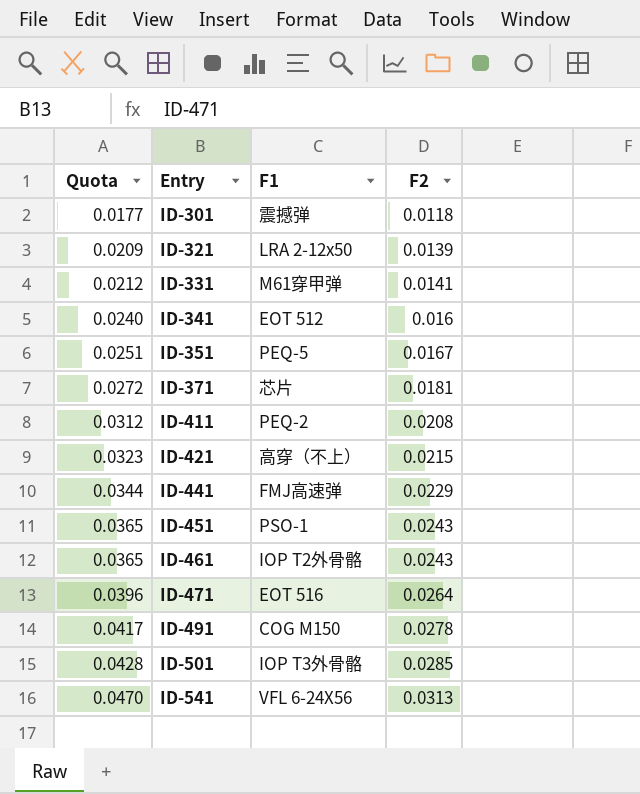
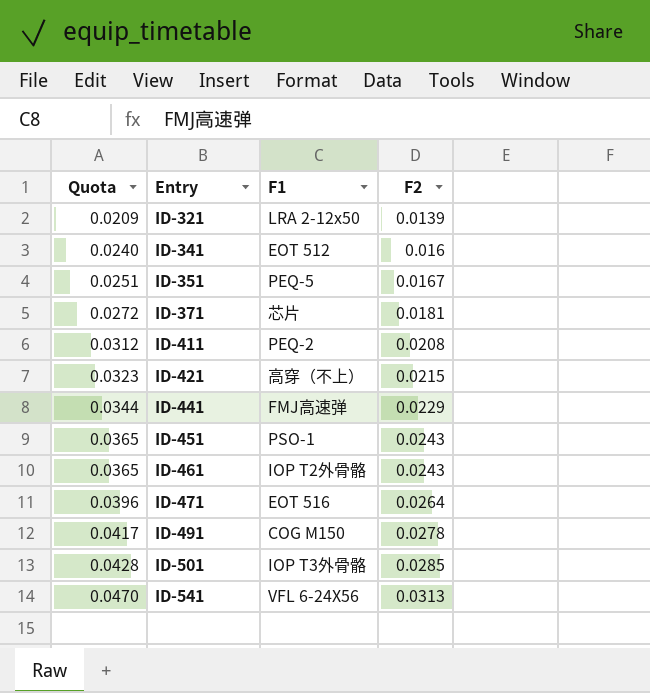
row ID-301: 0.0177 | 震撼弹 | 0.0118 -> none
row ID-331: 0.0212 | M61穿甲弹 | 0.0141 -> none

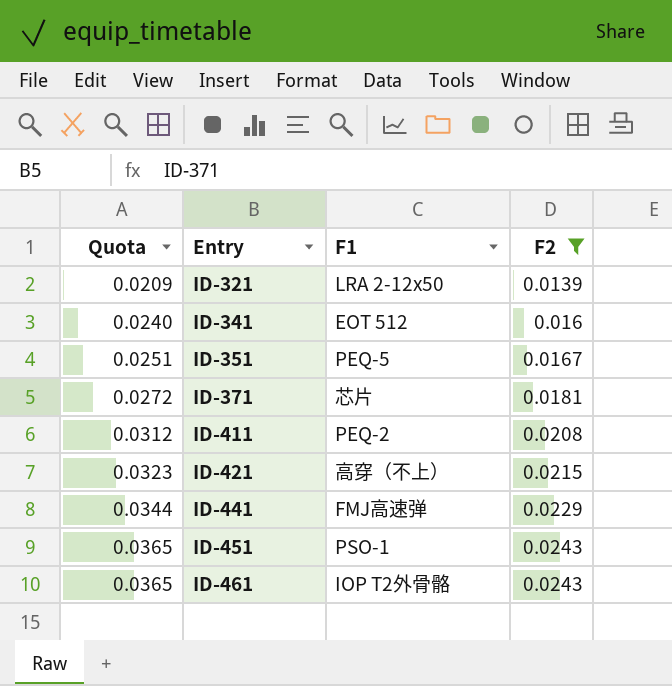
filter: none -> F2 <= 0.0243

